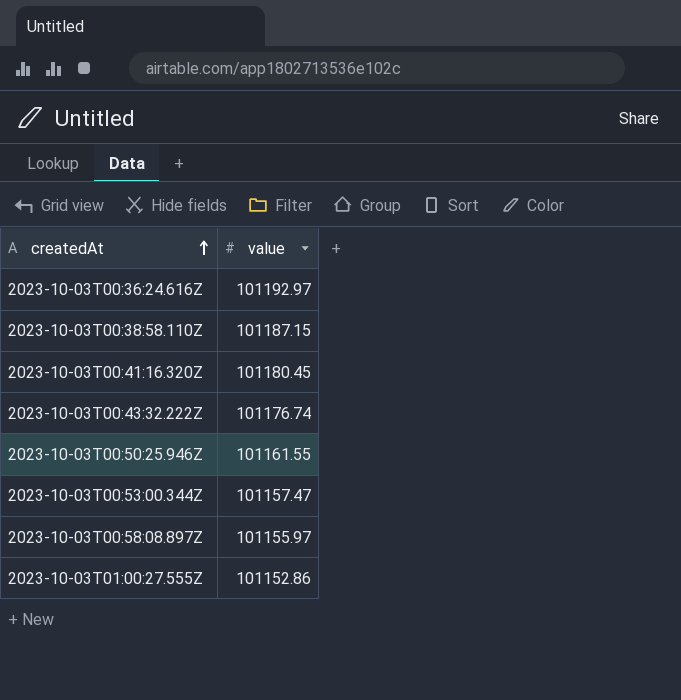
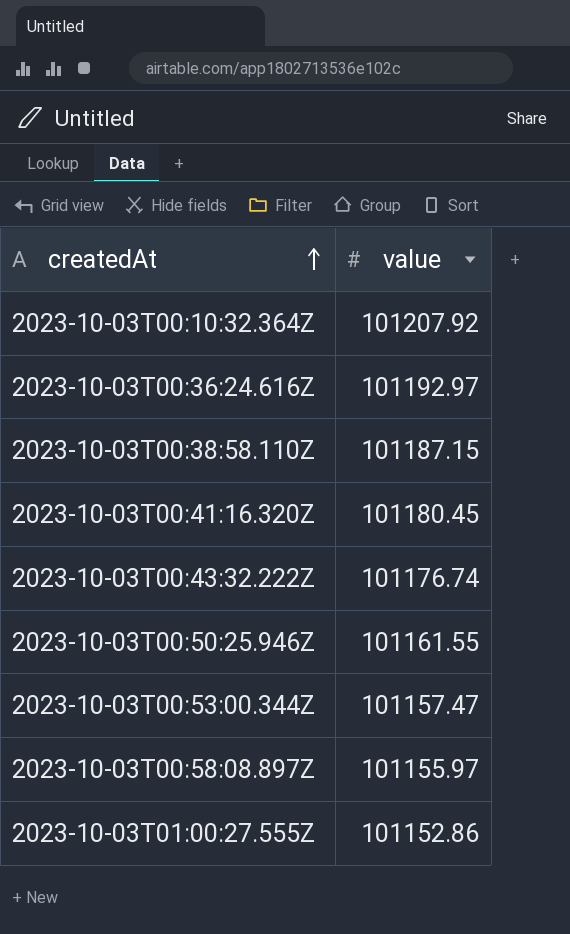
row 2023-10-03T00:10:32.364Z: none -> 101207.92

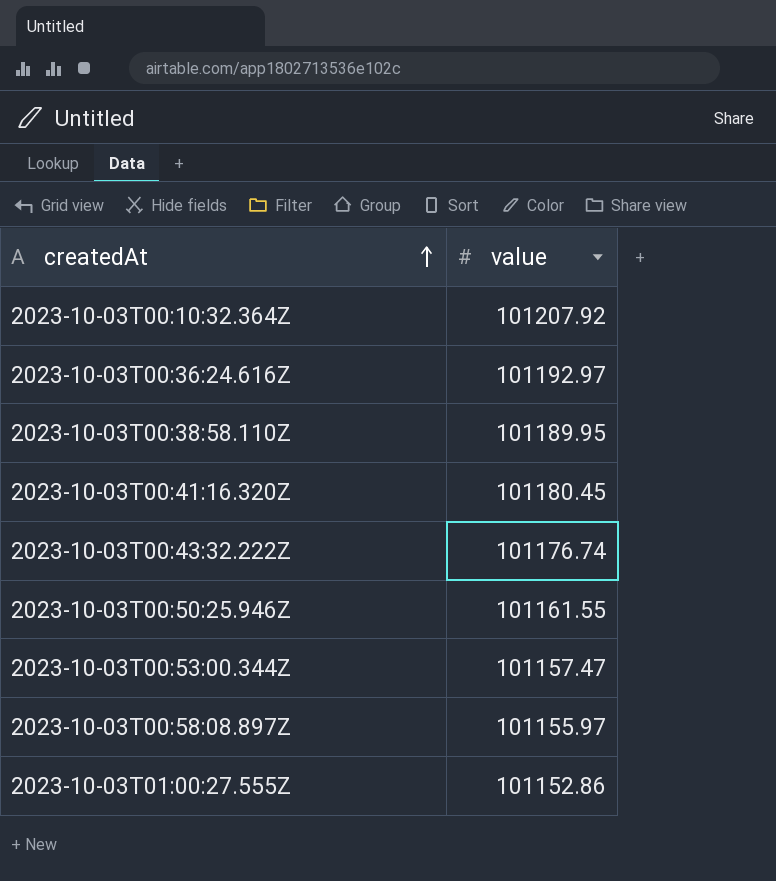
2023-10-03T00:38:58.110Z | value: 101187.15 -> 101189.95

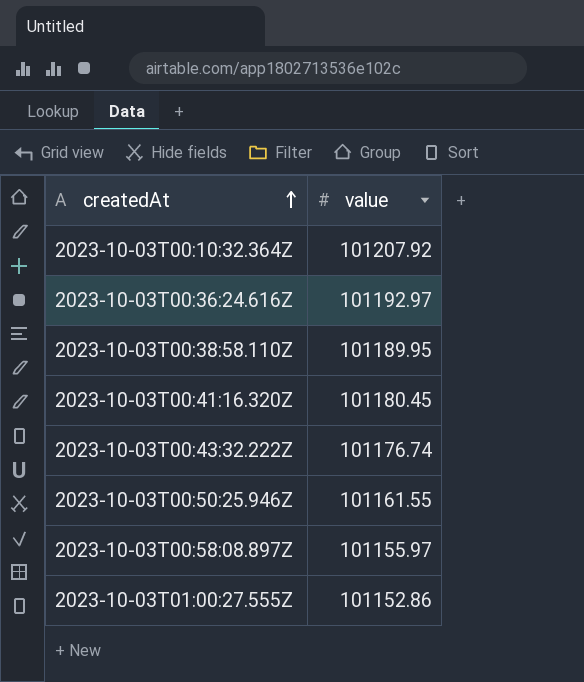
row 2023-10-03T00:53:00.344Z: 101157.47 -> none

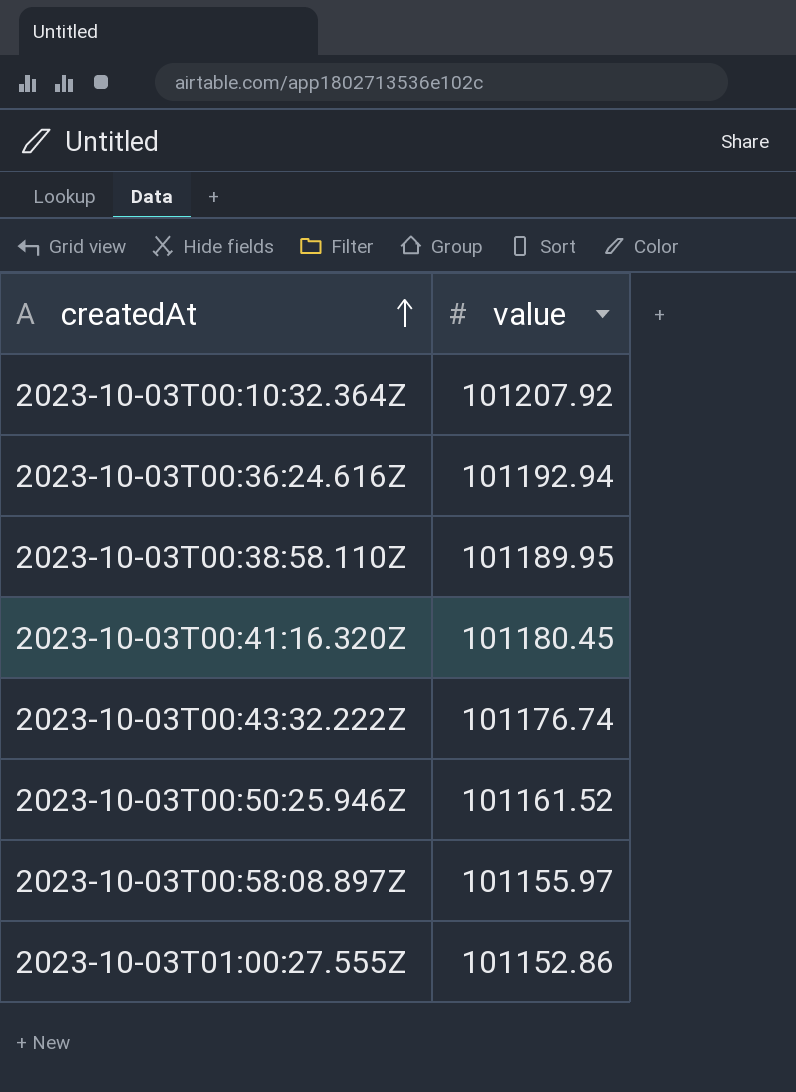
2023-10-03T00:36:24.616Z | value: 101192.97 -> 101192.94
2023-10-03T00:50:25.946Z | value: 101161.55 -> 101161.52

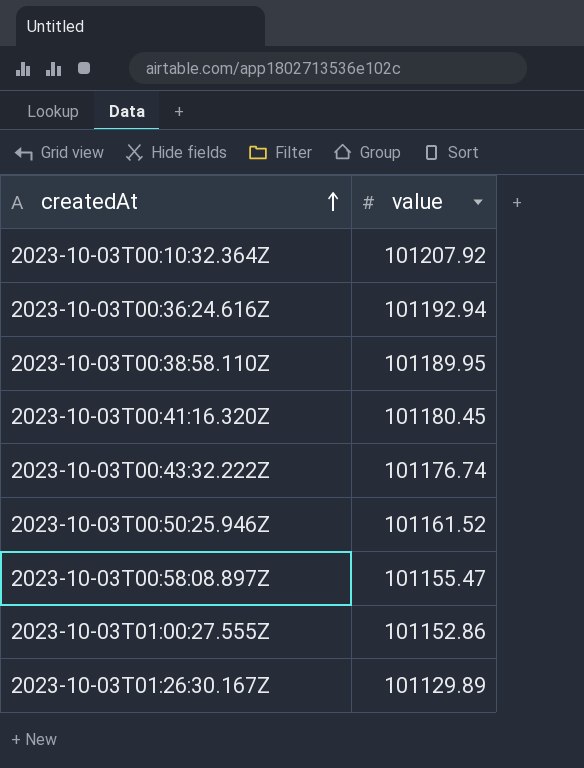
2023-10-03T00:58:08.897Z | value: 101155.97 -> 101155.47
row 2023-10-03T01:26:30.167Z: none -> 101129.89

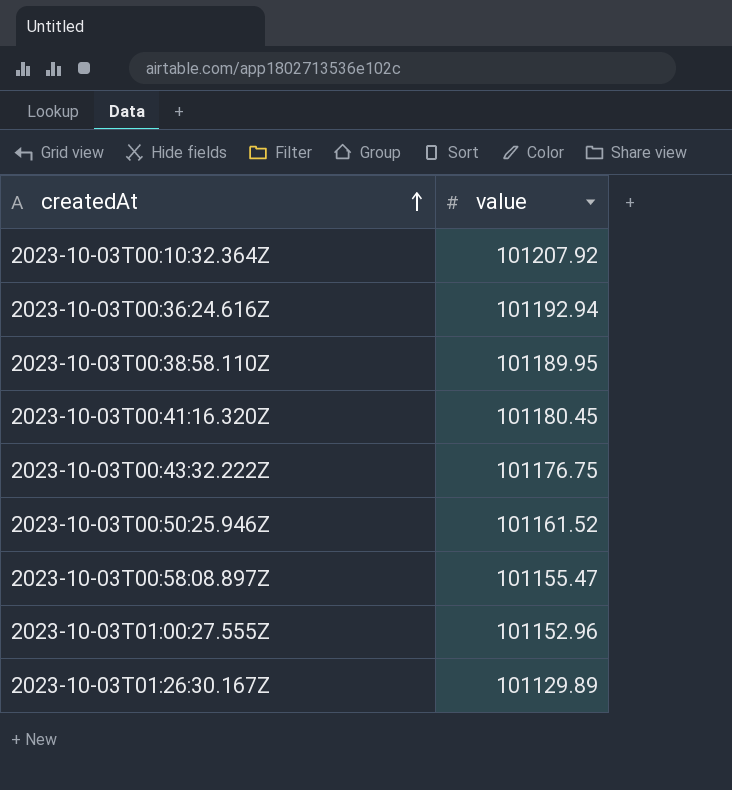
2023-10-03T00:43:32.222Z | value: 101176.74 -> 101176.75
2023-10-03T01:00:27.555Z | value: 101152.86 -> 101152.96

